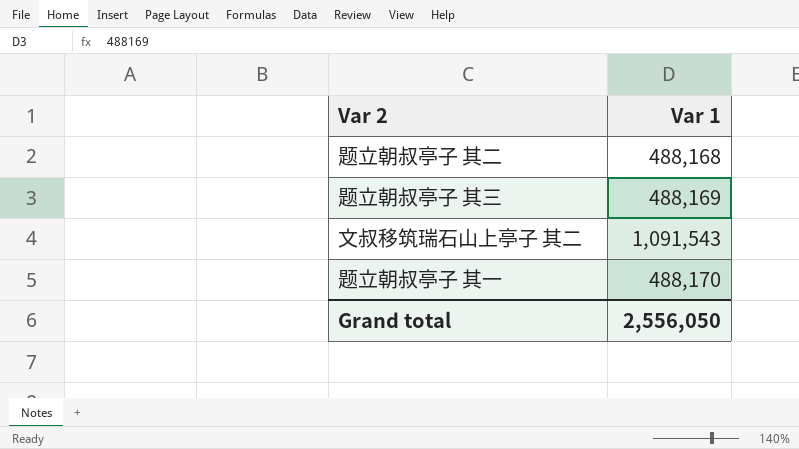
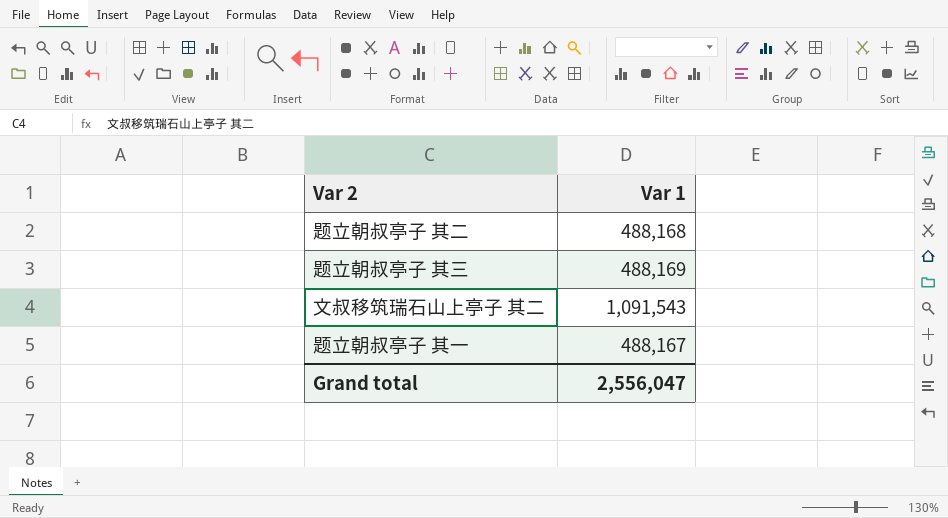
题立朝叔亭子 其一 | Var 1: 488,170 -> 488,167
Grand total | Var 1: 2,556,050 -> 2,556,047

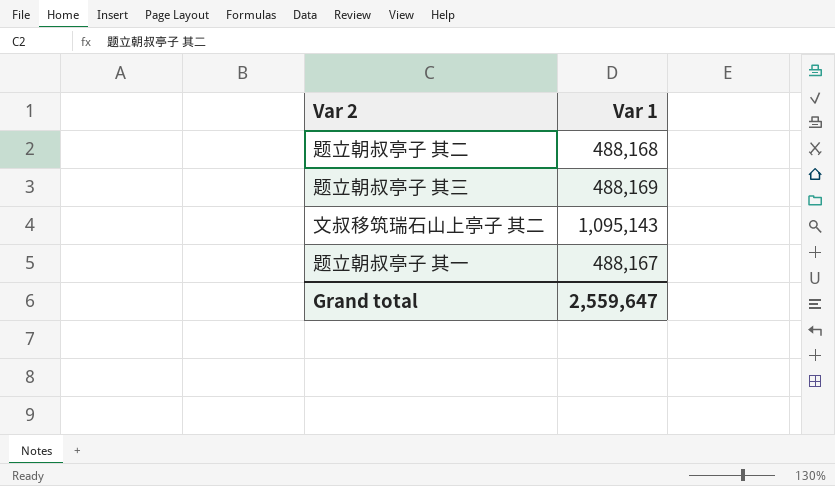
文叔移筑瑞石山上亭子 其二 | Var 1: 1,091,543 -> 1,095,143
Grand total | Var 1: 2,556,047 -> 2,559,647

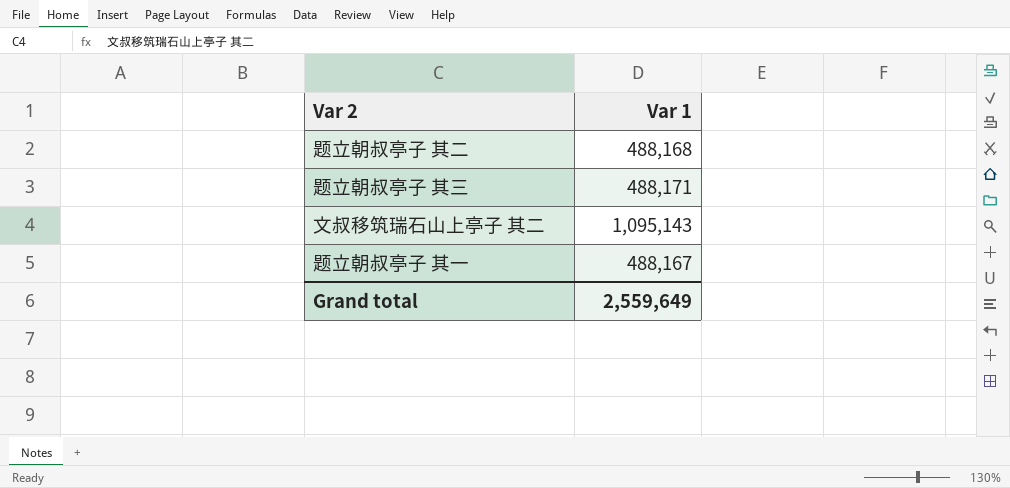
题立朝叔亭子 其三 | Var 1: 488,169 -> 488,171
Grand total | Var 1: 2,559,647 -> 2,559,649

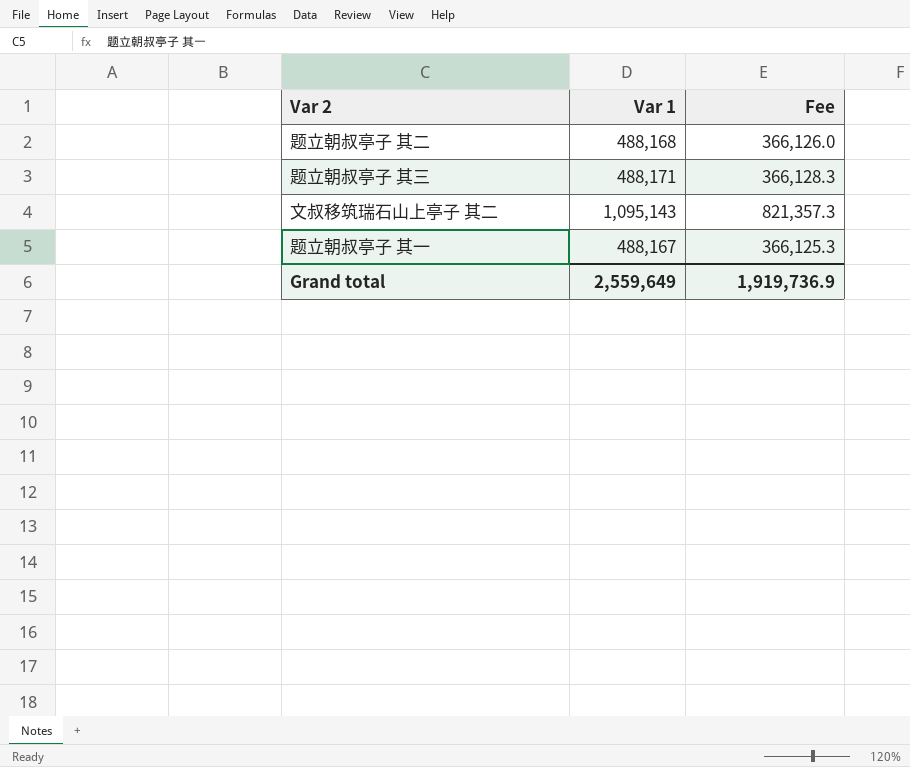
column Fee | formula: none -> [Var 1] * 0.75

